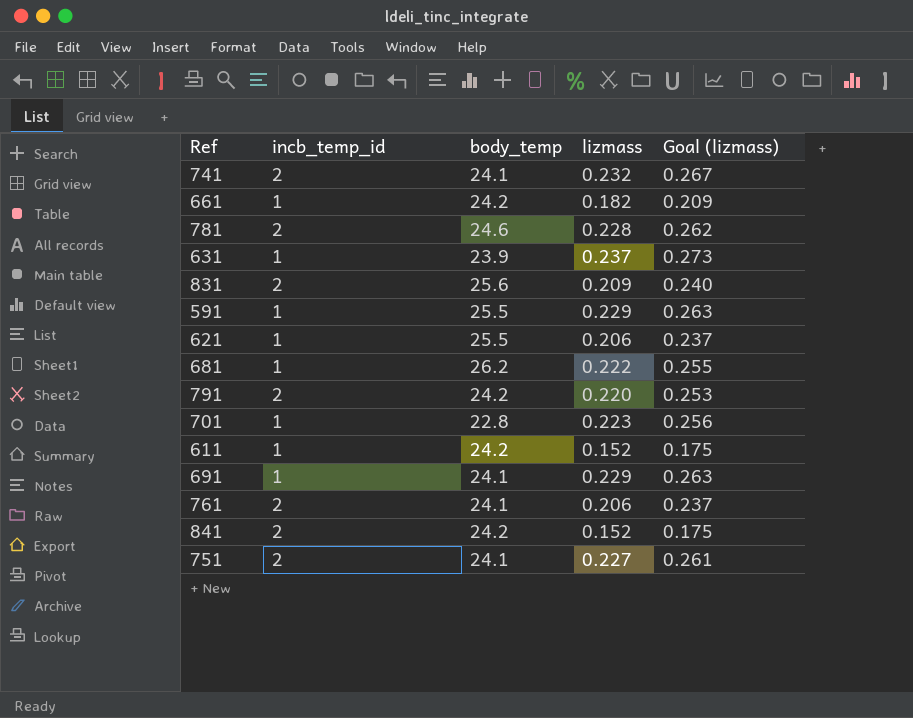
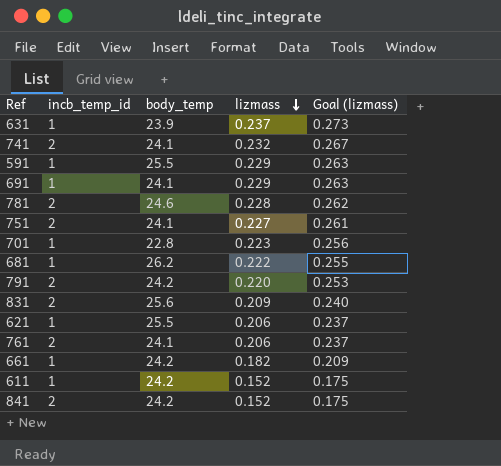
row order: none -> lizmass descending

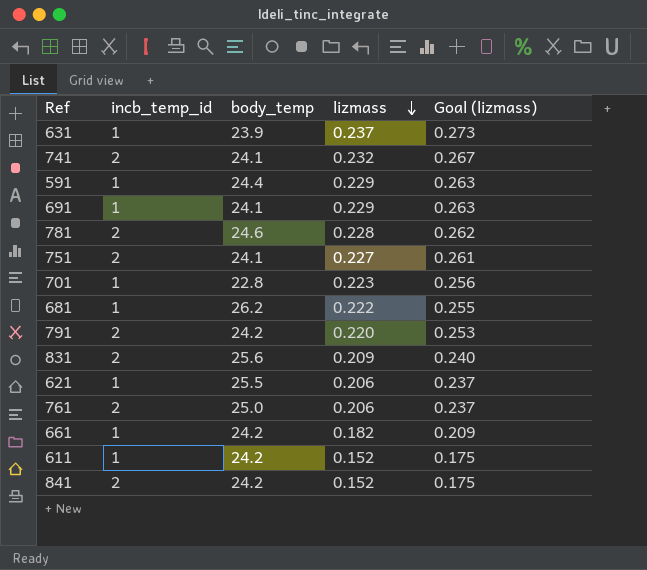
591 | body_temp: 25.5 -> 24.4
761 | body_temp: 24.1 -> 25.0

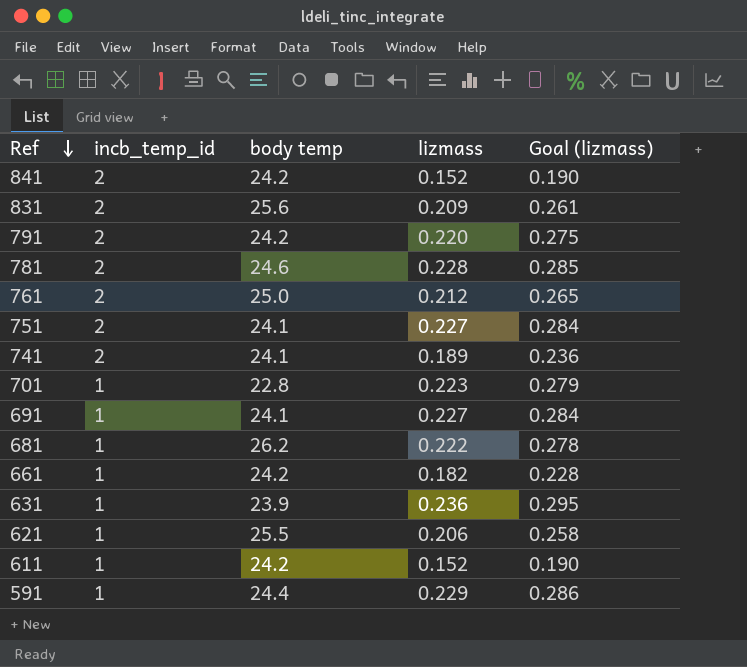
row order: lizmass descending -> Ref descending
column name: body_temp -> body temp
column Goal (lizmass) | formula: [lizmass] * 1.15 -> [lizmass] * 1.25
761 | lizmass: 0.206 -> 0.212
741 | lizmass: 0.232 -> 0.189
691 | lizmass: 0.229 -> 0.227
631 | lizmass: 0.237 -> 0.236

